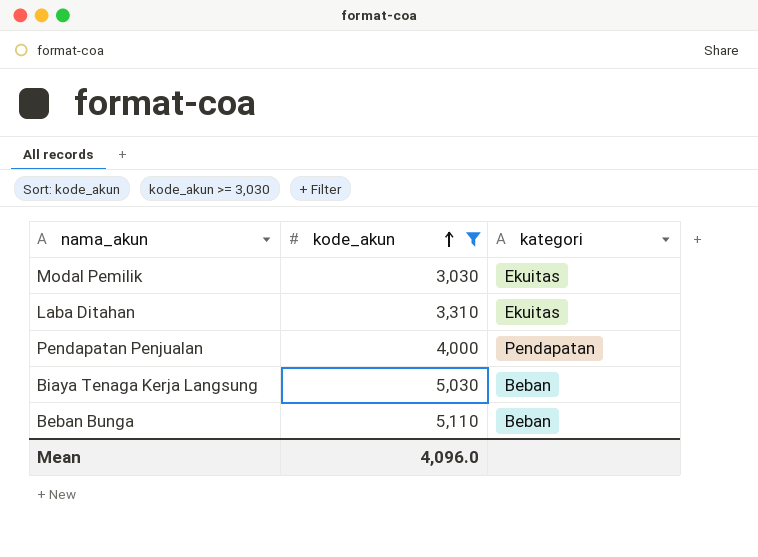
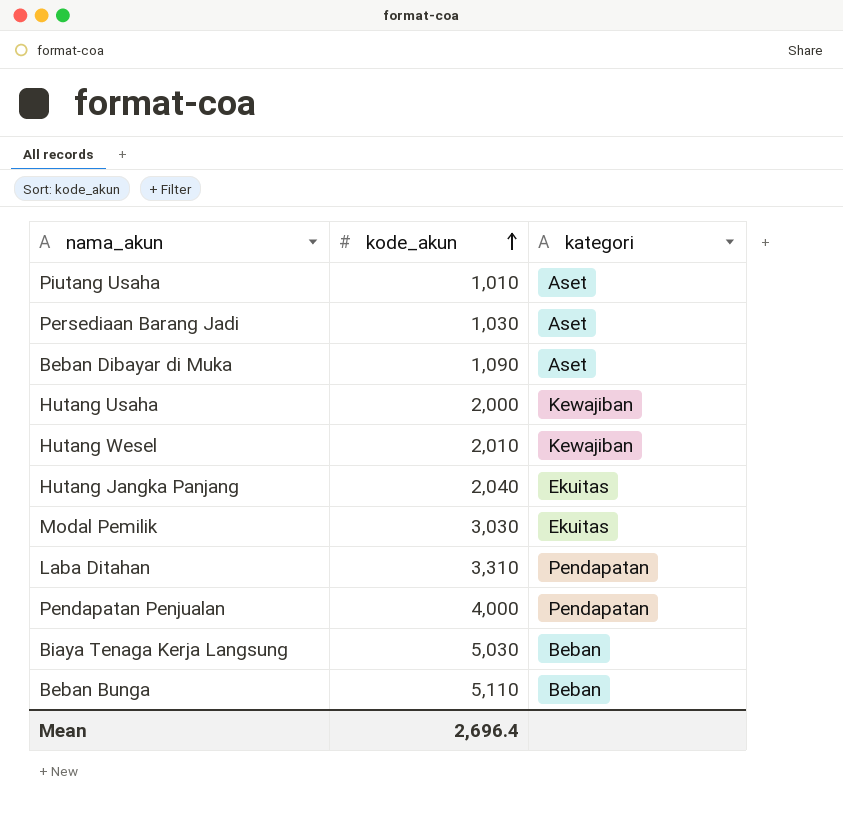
filter: kode_akun >= 3,030 -> none
Laba Ditahan | kategori: Ekuitas -> Pendapatan
Mean | kode_akun: 4,096.0 -> 2,696.4

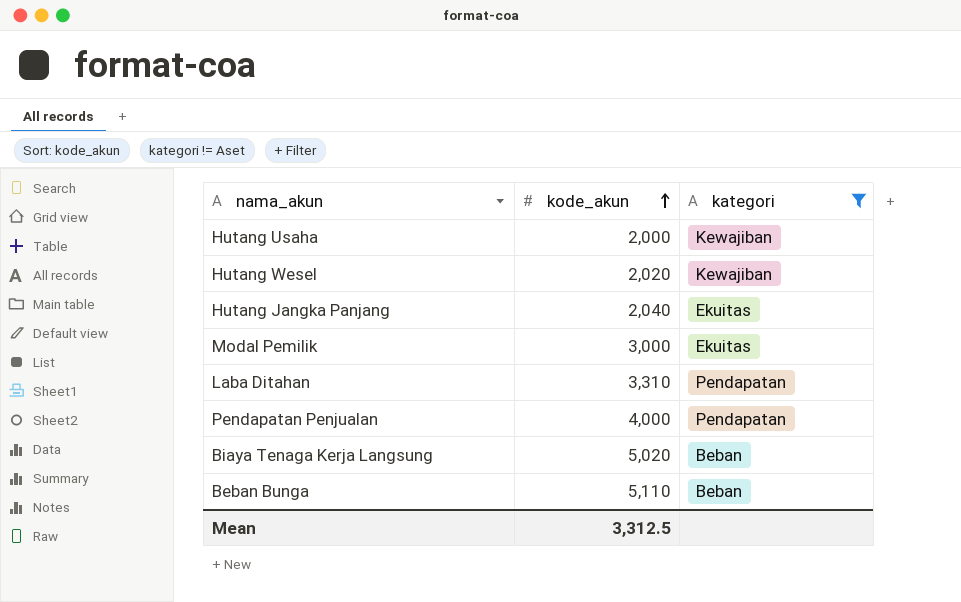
filter: none -> kategori != Aset
Hutang Wesel | kode_akun: 2,010 -> 2,020
Modal Pemilik | kode_akun: 3,030 -> 3,000
Biaya Tenaga Kerja Langsung | kode_akun: 5,030 -> 5,020
Mean | kode_akun: 2,696.4 -> 3,312.5

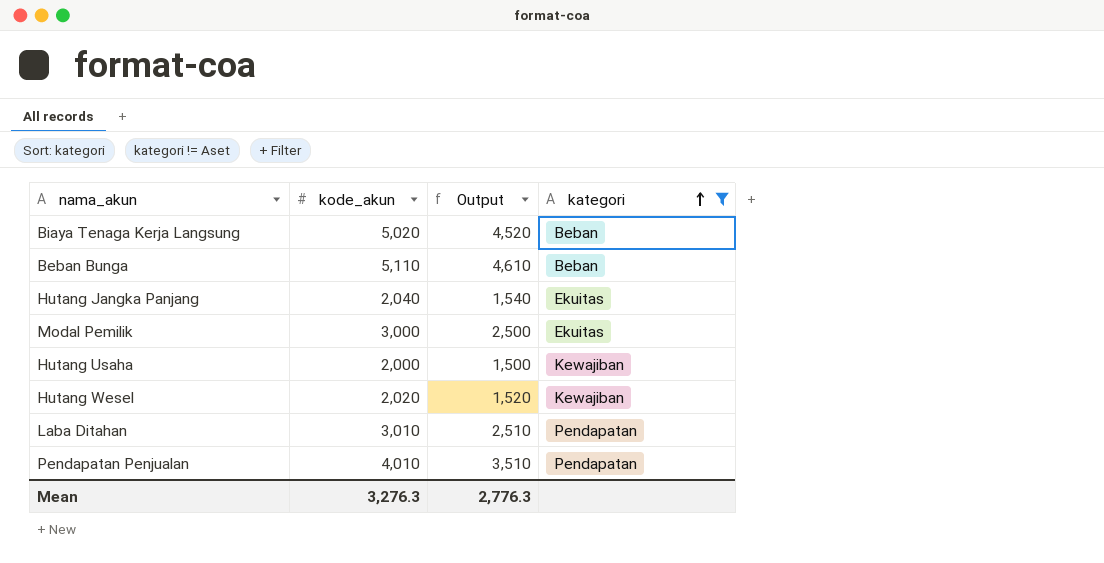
row order: kode_akun ascending -> kategori ascending
column Output | formula: none -> [kode_akun] - 500
Laba Ditahan | kode_akun: 3,310 -> 3,010
Pendapatan Penjualan | kode_akun: 4,000 -> 4,010
Mean | kode_akun: 3,312.5 -> 3,276.3

